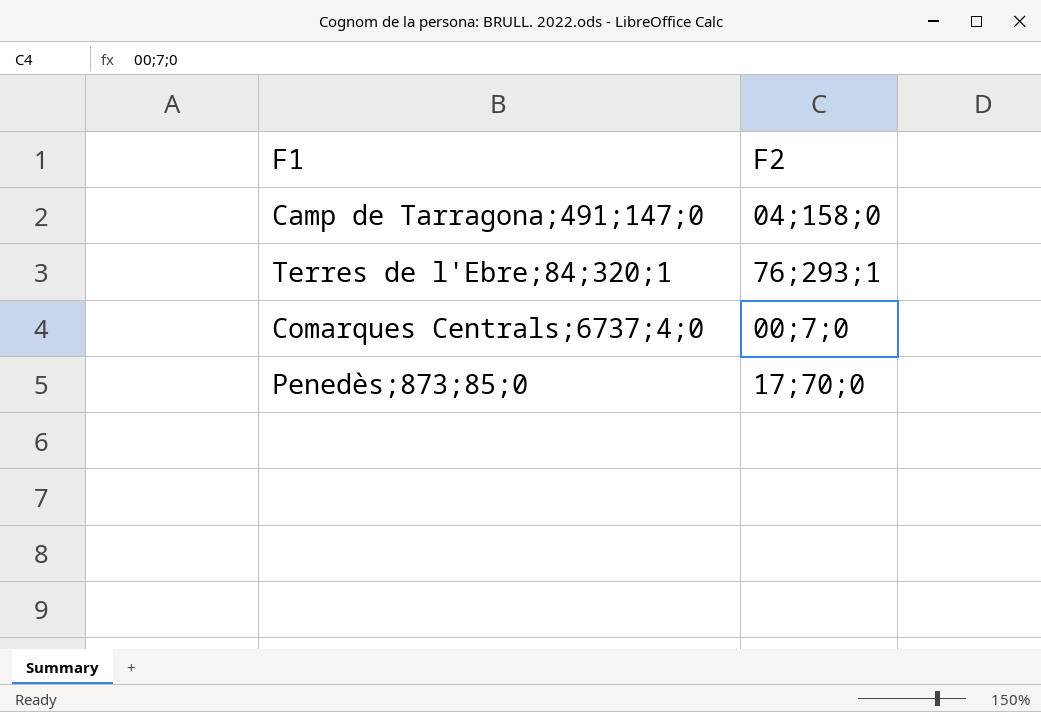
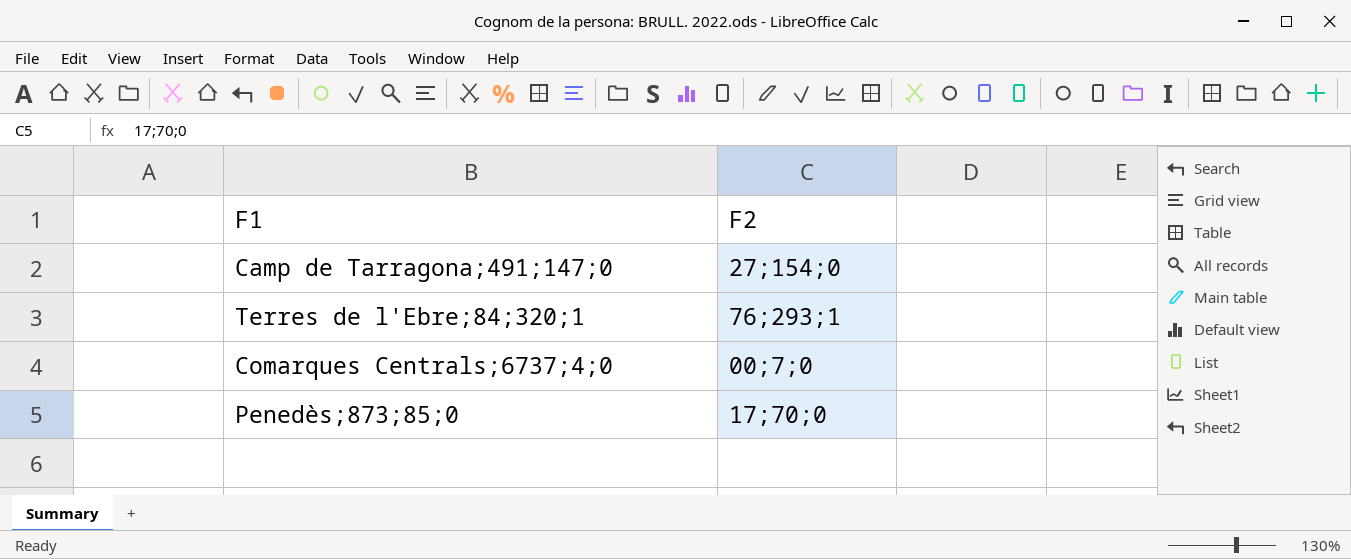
Camp de Tarragona;491;147;0 | F2: 04;158;0 -> 27;154;0

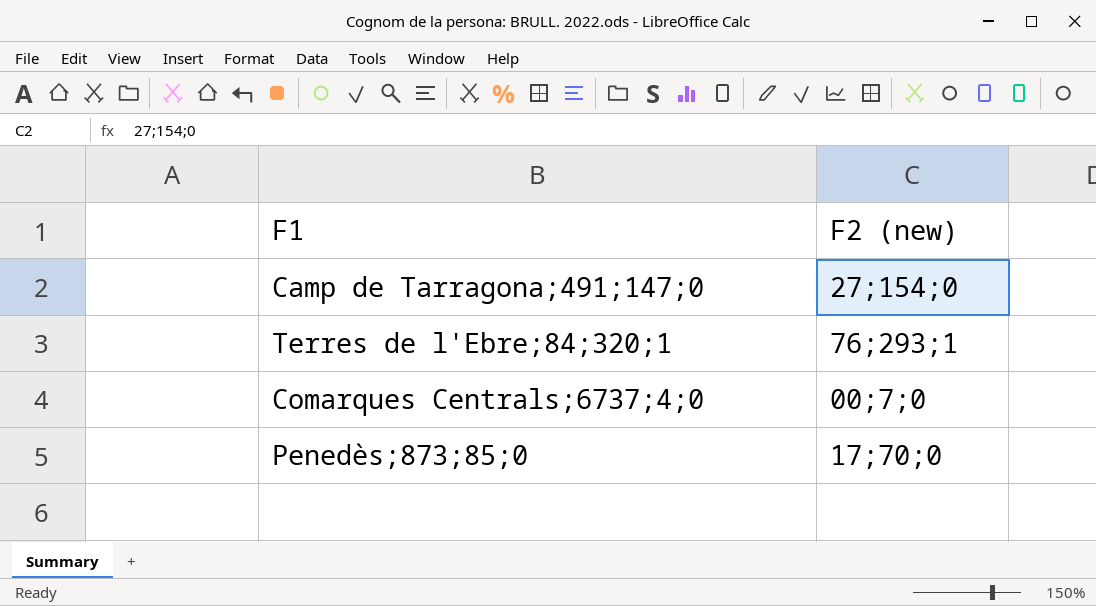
column name: F2 -> F2 (new)

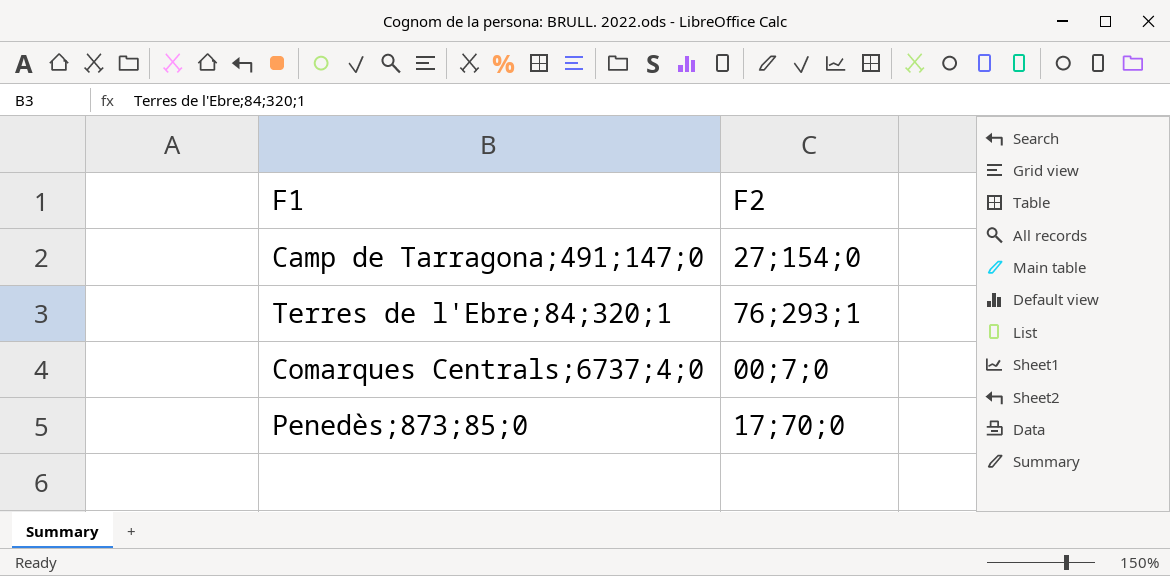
column name: F2 (new) -> F2

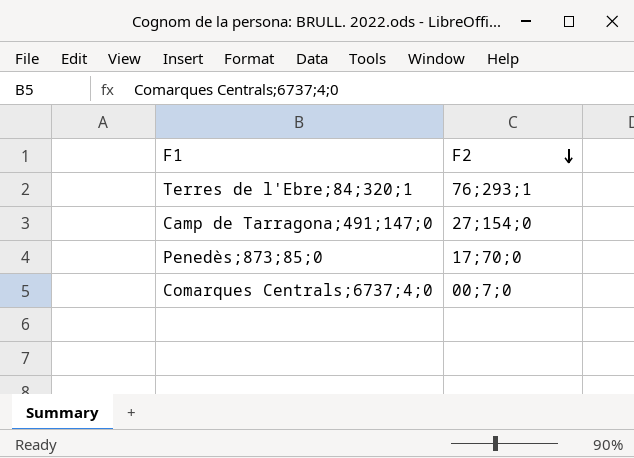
row order: none -> F2 descending

